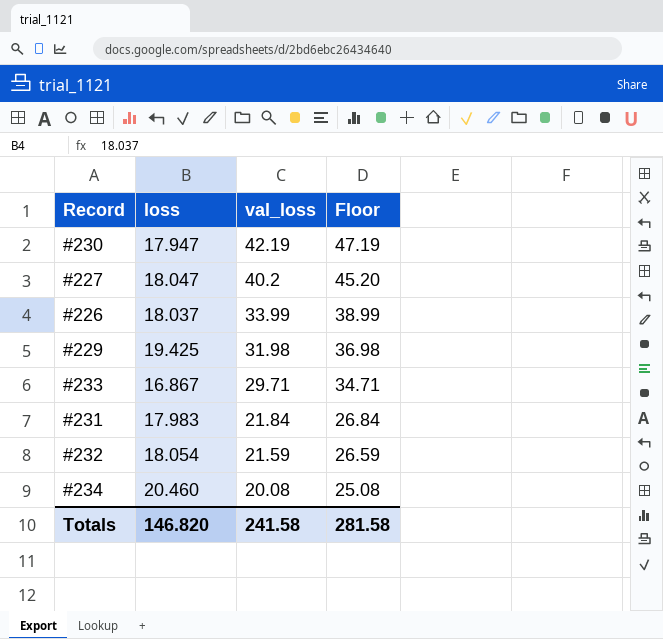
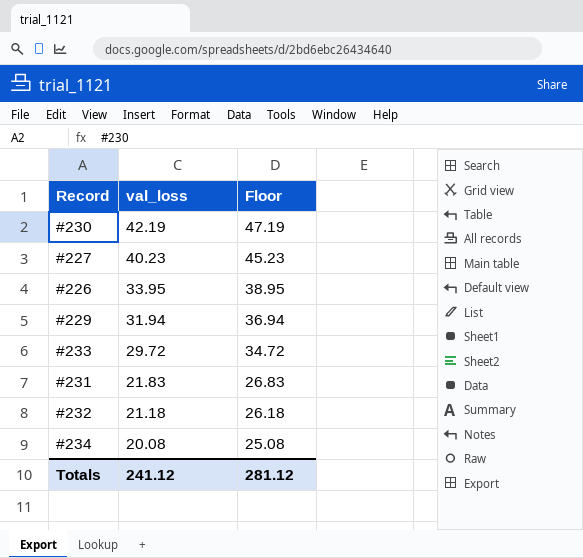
column loss | position: 2 -> none
#227 | val_loss: 40.2 -> 40.23
#227 | Floor: 45.20 -> 45.23
#226 | val_loss: 33.99 -> 33.95
#226 | Floor: 38.99 -> 38.95
#229 | val_loss: 31.98 -> 31.94
#229 | Floor: 36.98 -> 36.94
#233 | val_loss: 29.71 -> 29.72
#233 | Floor: 34.71 -> 34.72
#231 | val_loss: 21.84 -> 21.83
#231 | Floor: 26.84 -> 26.83
#232 | val_loss: 21.59 -> 21.18
#232 | Floor: 26.59 -> 26.18
Totals | val_loss: 241.58 -> 241.12
Totals | Floor: 281.58 -> 281.12

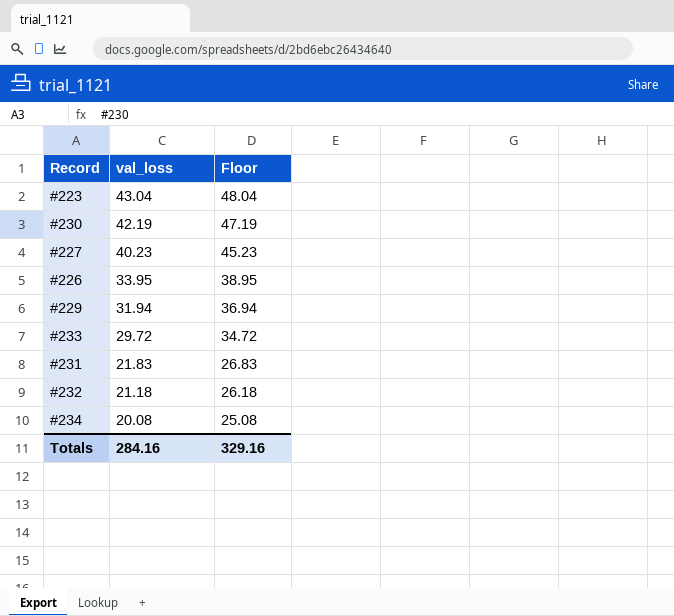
row #223: none -> 43.04 | 48.04
Totals | val_loss: 241.12 -> 284.16
Totals | Floor: 281.12 -> 329.16

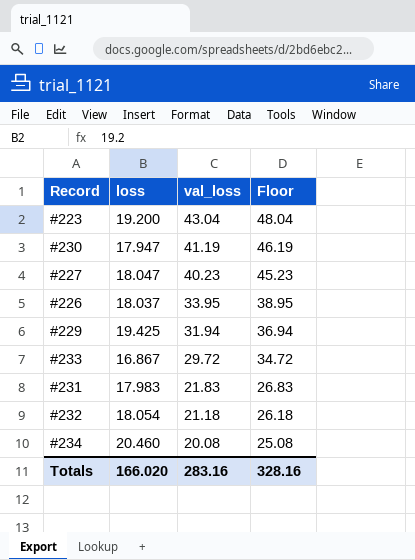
column loss | position: none -> 2
#230 | val_loss: 42.19 -> 41.19
#230 | Floor: 47.19 -> 46.19
Totals | val_loss: 284.16 -> 283.16
Totals | Floor: 329.16 -> 328.16

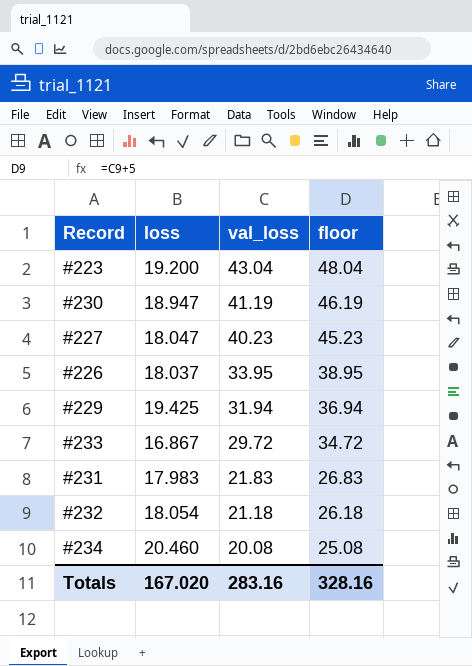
column name: Floor -> floor
#230 | loss: 17.947 -> 18.947
Totals | loss: 166.020 -> 167.020

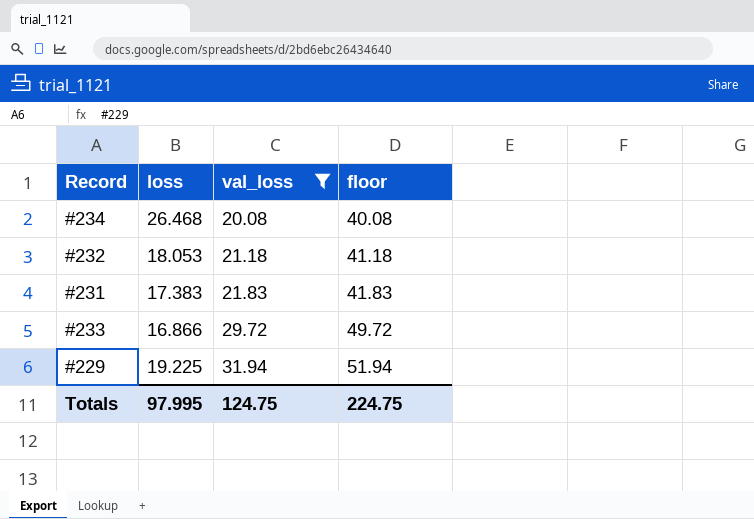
filter: none -> val_loss <= 31.94
row order: val_loss descending -> val_loss ascending
column floor | formula: [val_loss] + 5 -> [val_loss] + 20
#234 | loss: 20.460 -> 26.468
#232 | loss: 18.054 -> 18.053
#231 | loss: 17.983 -> 17.383
#233 | loss: 16.867 -> 16.866
#229 | loss: 19.425 -> 19.225
Totals | loss: 167.020 -> 97.995
Totals | val_loss: 283.16 -> 124.75
Totals | floor: 328.16 -> 224.75

